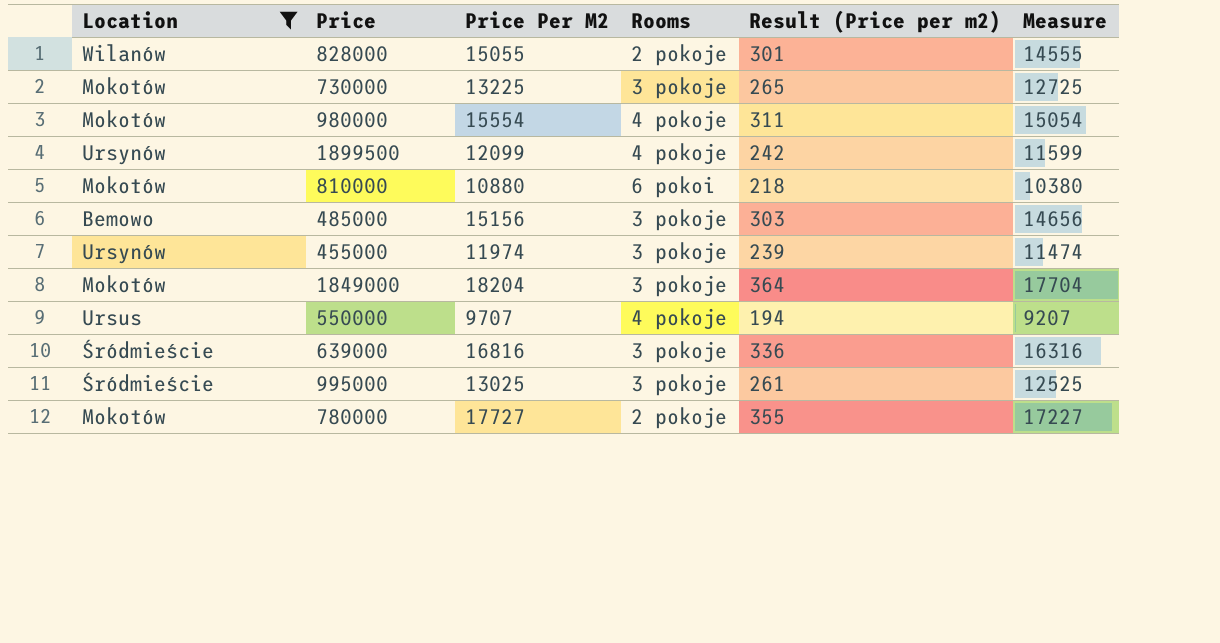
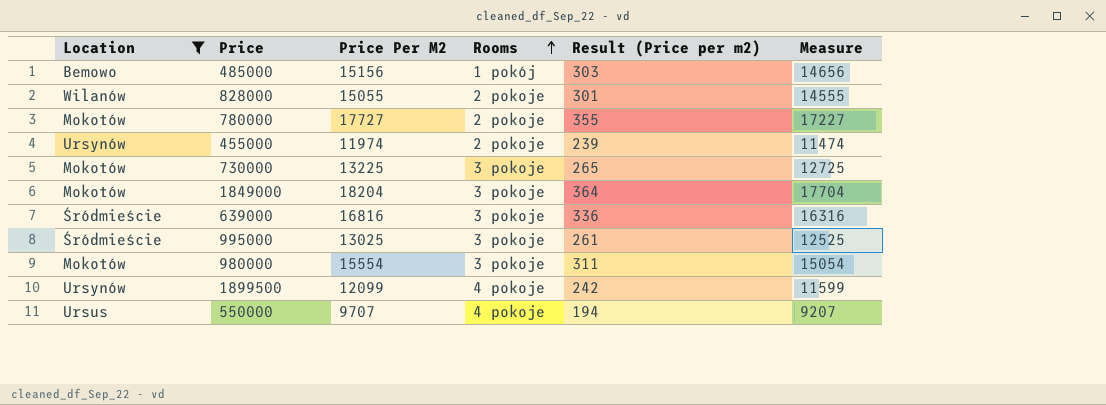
row order: none -> Rooms ascending
row 810000: Mokotów | 10880 | 6 pokoi | 218 | 10380 -> none
485000 | Rooms: 3 pokoje -> 1 pokój
455000 | Rooms: 3 pokoje -> 2 pokoje
980000 | Rooms: 4 pokoje -> 3 pokoje

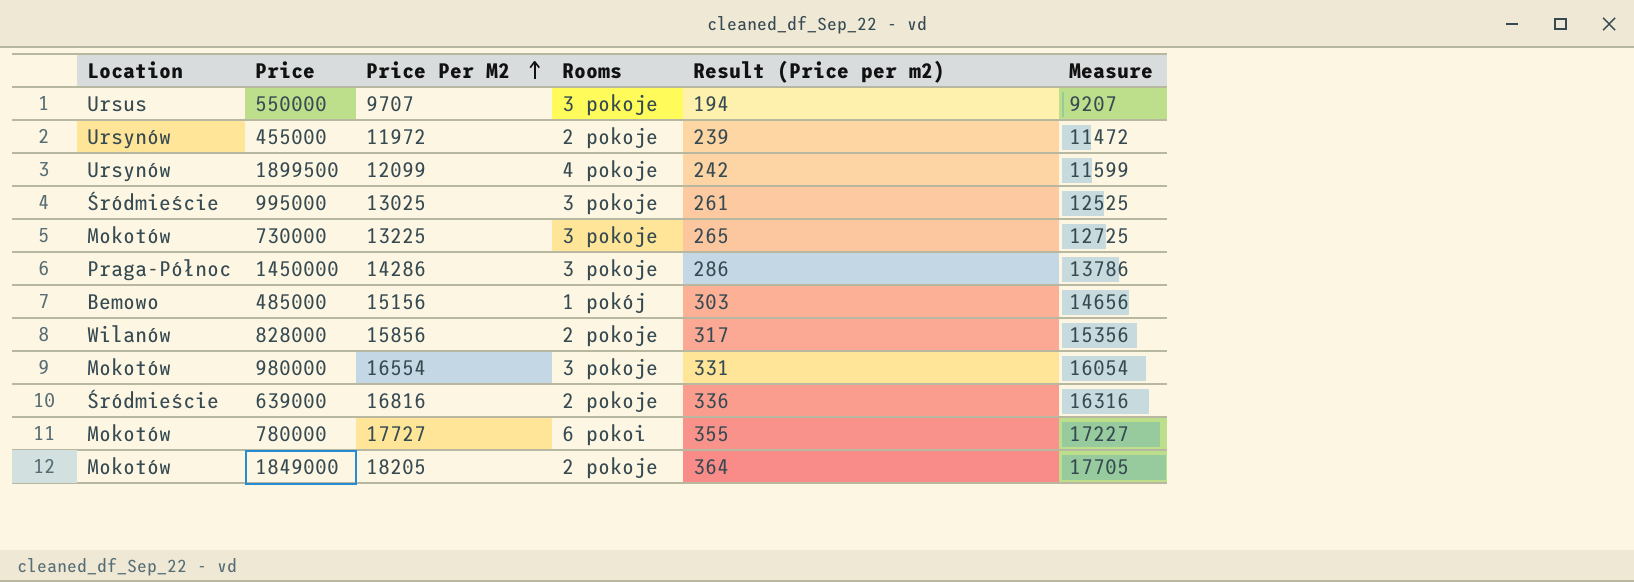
filter: Location != Praga-Północ -> none
row order: Rooms ascending -> Price Per M2 ascending
550000 | Rooms: 4 pokoje -> 3 pokoje
455000 | Price Per M2: 11974 -> 11972
455000 | Measure: 11474 -> 11472
828000 | Price Per M2: 15055 -> 15856
828000 | Result (Price per m2): 301 -> 317
828000 | Measure: 14555 -> 15356
980000 | Price Per M2: 15554 -> 16554
980000 | Result (Price per m2): 311 -> 331
980000 | Measure: 15054 -> 16054
639000 | Rooms: 3 pokoje -> 2 pokoje
780000 | Rooms: 2 pokoje -> 6 pokoi
1849000 | Price Per M2: 18204 -> 18205
1849000 | Rooms: 3 pokoje -> 2 pokoje
1849000 | Measure: 17704 -> 17705

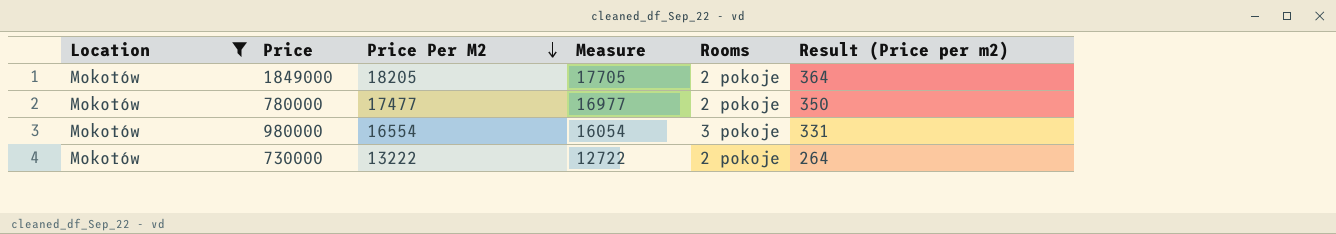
filter: none -> Location = Mokotów
row order: Price Per M2 ascending -> Price Per M2 descending
column Measure | position: 6 -> 4
780000 | Price Per M2: 17727 -> 17477
780000 | Measure: 17227 -> 16977
780000 | Rooms: 6 pokoi -> 2 pokoje
780000 | Result (Price per m2): 355 -> 350
730000 | Price Per M2: 13225 -> 13222
730000 | Measure: 12725 -> 12722
730000 | Rooms: 3 pokoje -> 2 pokoje
730000 | Result (Price per m2): 265 -> 264

